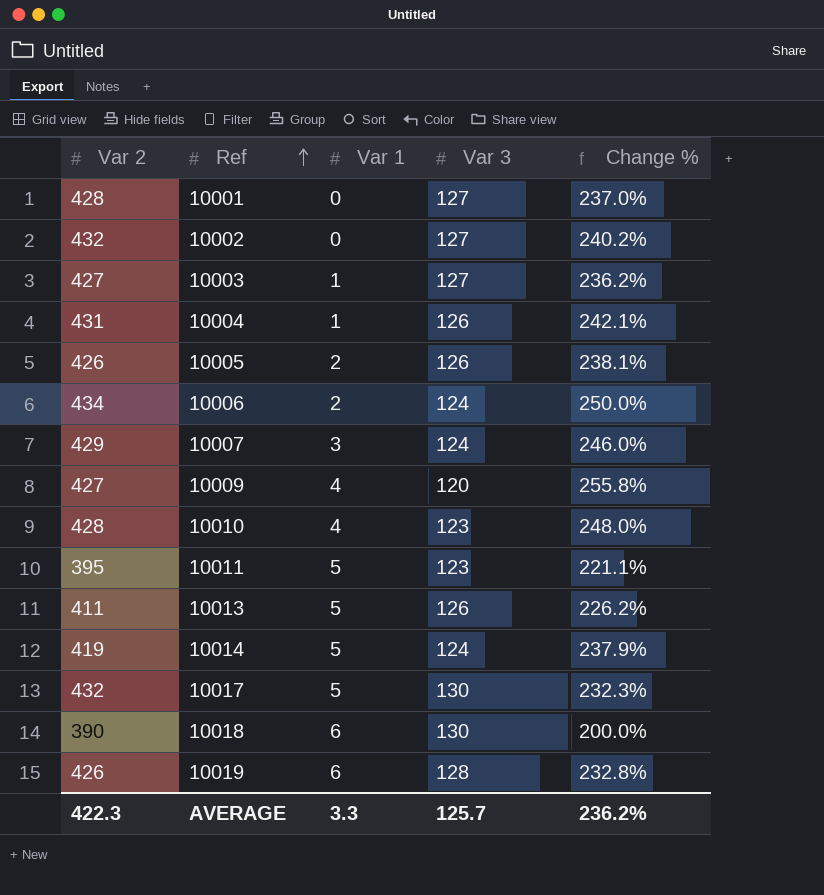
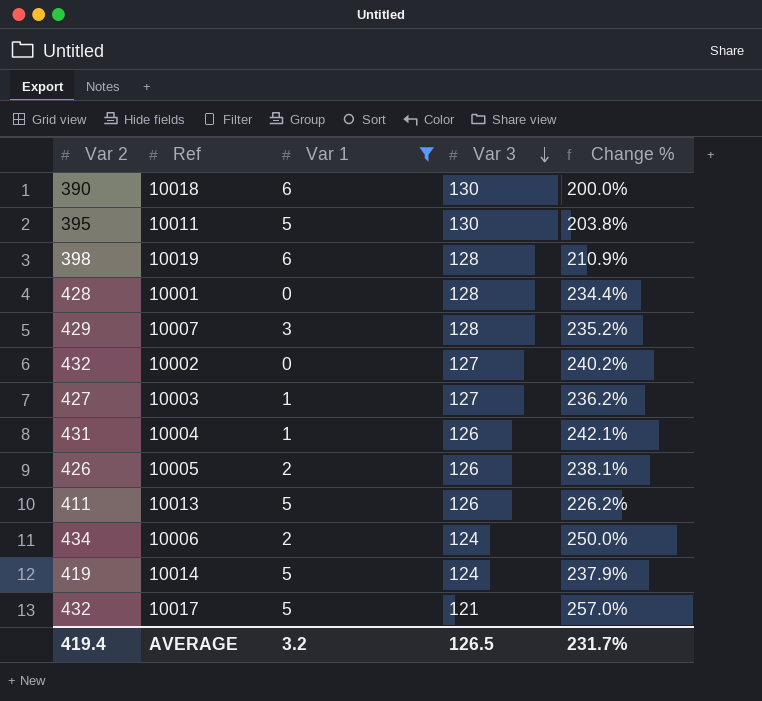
filter: none -> Var 1 != 4
row order: Ref ascending -> Var 3 descending
10011 | Var 3: 123 -> 130
10011 | Change %: 221.1% -> 203.8%
10019 | Var 2: 426 -> 398
10019 | Change %: 232.8% -> 210.9%
10001 | Var 3: 127 -> 128
10001 | Change %: 237.0% -> 234.4%
10007 | Var 3: 124 -> 128
10007 | Change %: 246.0% -> 235.2%
10017 | Var 3: 130 -> 121
10017 | Change %: 232.3% -> 257.0%
AVERAGE | Var 2: 422.3 -> 419.4
AVERAGE | Var 1: 3.3 -> 3.2
AVERAGE | Var 3: 125.7 -> 126.5
AVERAGE | Change %: 236.2% -> 231.7%

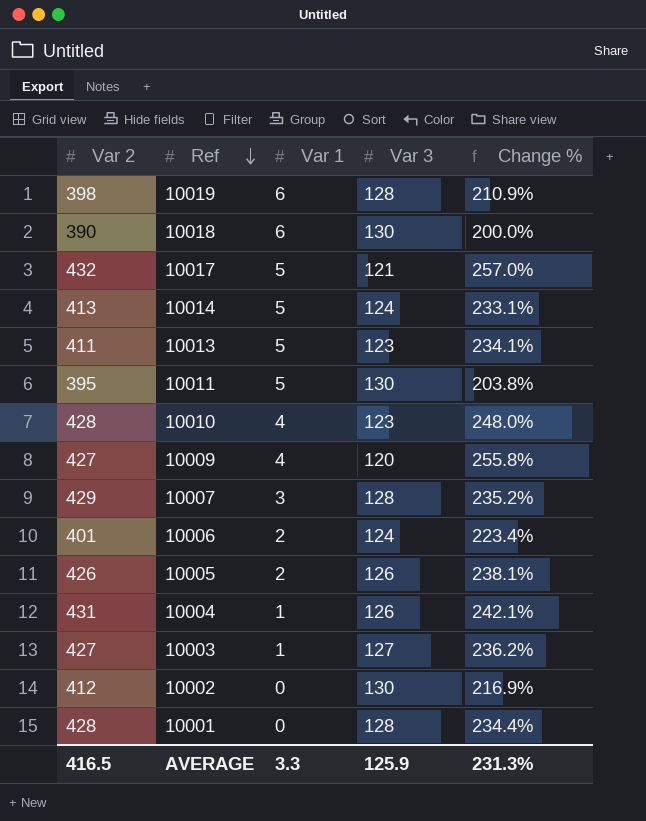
filter: Var 1 != 4 -> none
row order: Var 3 descending -> Ref descending
10014 | Var 2: 419 -> 413
10014 | Change %: 237.9% -> 233.1%
10013 | Var 3: 126 -> 123
10013 | Change %: 226.2% -> 234.1%
10006 | Var 2: 434 -> 401
10006 | Change %: 250.0% -> 223.4%
10002 | Var 2: 432 -> 412
10002 | Var 3: 127 -> 130
10002 | Change %: 240.2% -> 216.9%
AVERAGE | Var 2: 419.4 -> 416.5
AVERAGE | Var 1: 3.2 -> 3.3
AVERAGE | Var 3: 126.5 -> 125.9
AVERAGE | Change %: 231.7% -> 231.3%

